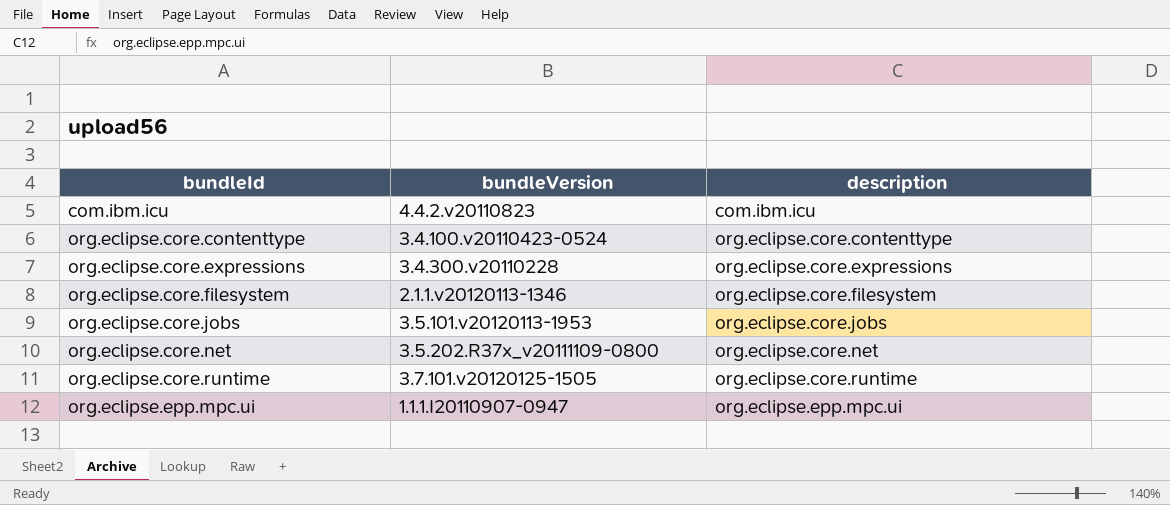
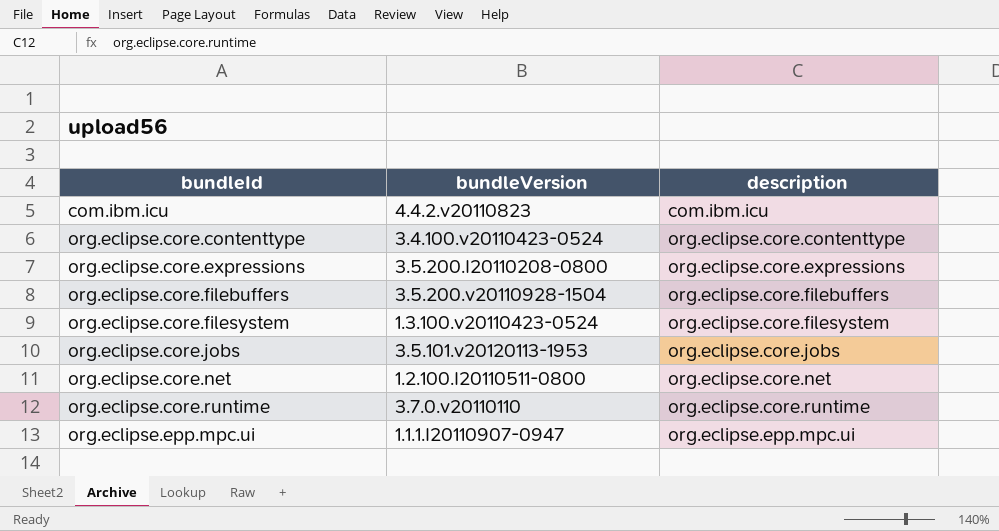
org.eclipse.core.expressions | bundleVersion: 3.4.300.v20110228 -> 3.5.200.I20110208-0800
row org.eclipse.core.filebuffers: none -> 3.5.200.v20110928-1504 | org.eclipse.core.filebuffers
org.eclipse.core.filesystem | bundleVersion: 2.1.1.v20120113-1346 -> 1.3.100.v20110423-0524
org.eclipse.core.net | bundleVersion: 3.5.202.R37x_v20111109-0800 -> 1.2.100.I20110511-0800
org.eclipse.core.runtime | bundleVersion: 3.7.101.v20120125-1505 -> 3.7.0.v20110110

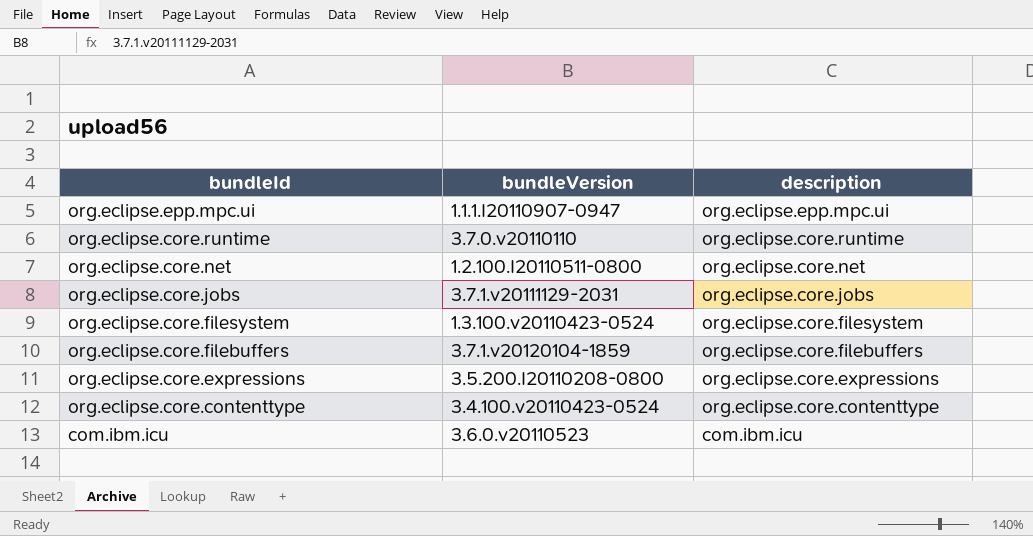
row order: bundleId ascending -> bundleId descending
org.eclipse.core.jobs | bundleVersion: 3.5.101.v20120113-1953 -> 3.7.1.v20111129-2031
org.eclipse.core.filebuffers | bundleVersion: 3.5.200.v20110928-1504 -> 3.7.1.v20120104-1859
com.ibm.icu | bundleVersion: 4.4.2.v20110823 -> 3.6.0.v20110523

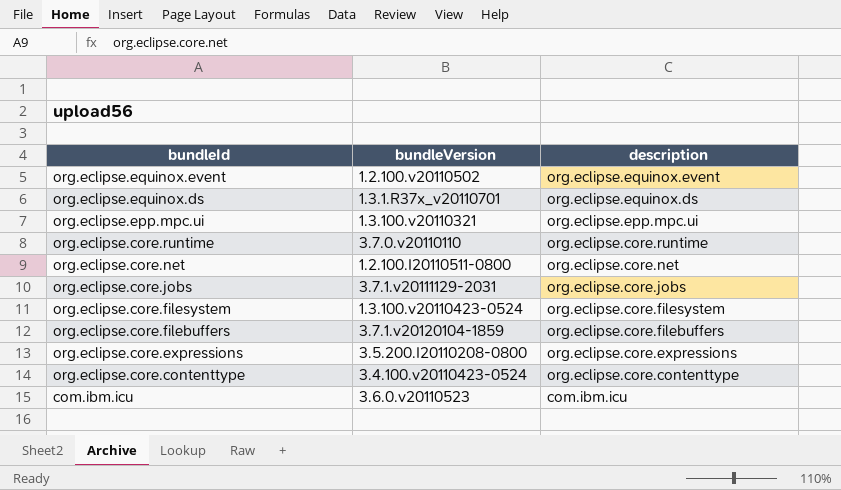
row org.eclipse.equinox.event: none -> 1.2.100.v20110502 | org.eclipse.equinox.event
row org.eclipse.equinox.ds: none -> 1.3.1.R37x_v20110701 | org.eclipse.equinox.ds
org.eclipse.epp.mpc.ui | bundleVersion: 1.1.1.I20110907-0947 -> 1.3.100.v20110321

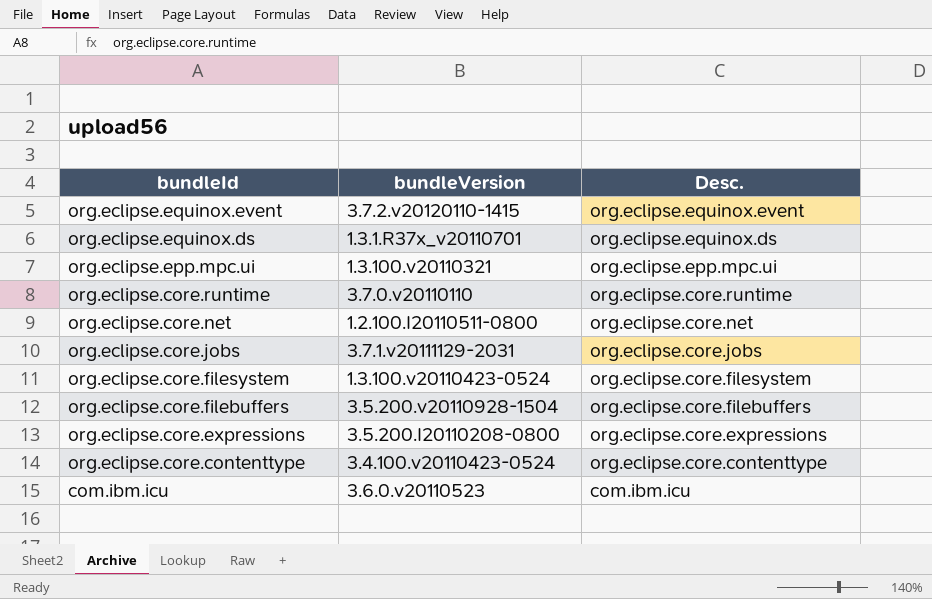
column name: description -> Desc.
org.eclipse.equinox.event | bundleVersion: 1.2.100.v20110502 -> 3.7.2.v20120110-1415
org.eclipse.core.filebuffers | bundleVersion: 3.7.1.v20120104-1859 -> 3.5.200.v20110928-1504

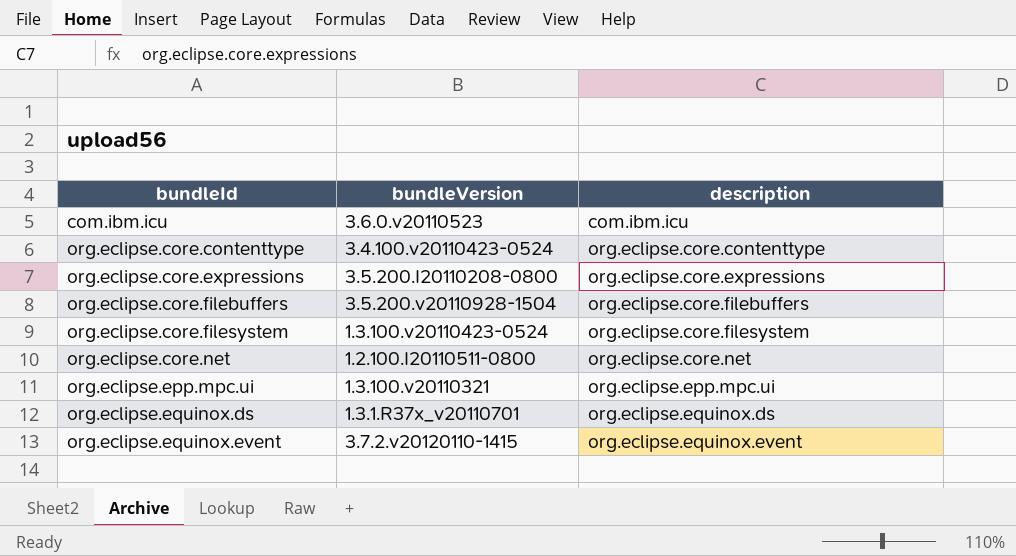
row order: bundleId descending -> bundleId ascending
column name: Desc. -> description
row org.eclipse.core.runtime: 3.7.0.v20110110 | org.eclipse.core.runtime -> none
row org.eclipse.core.jobs: 3.7.1.v20111129-2031 | org.eclipse.core.jobs -> none

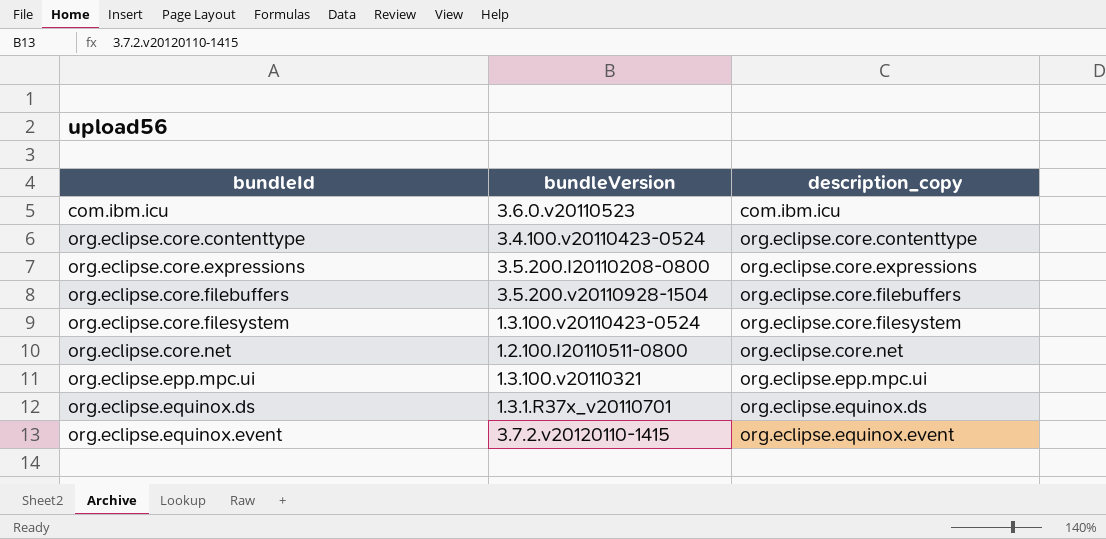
column name: description -> description_copy

